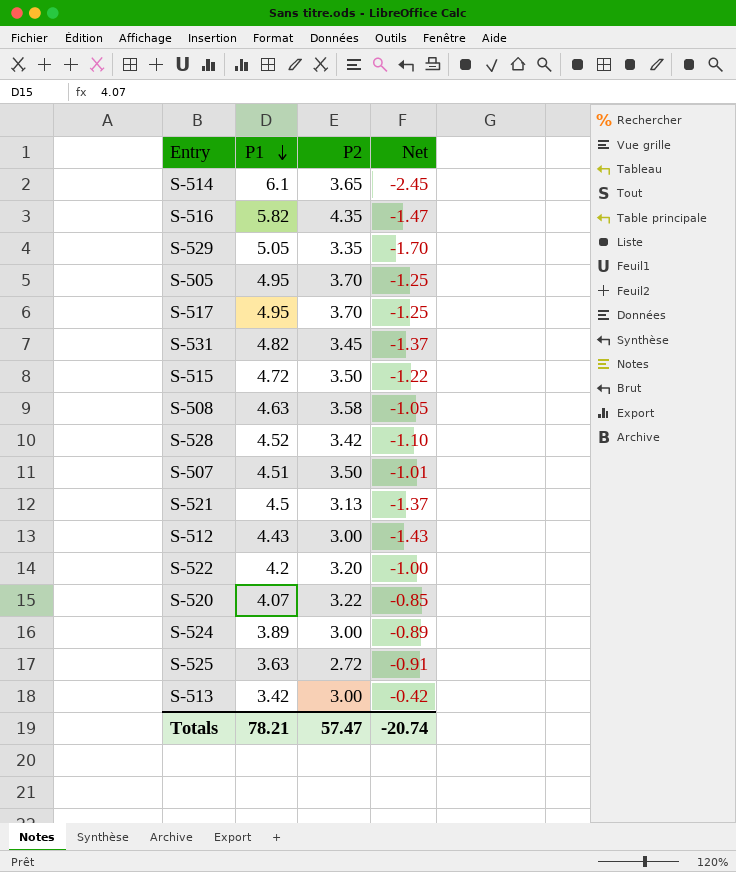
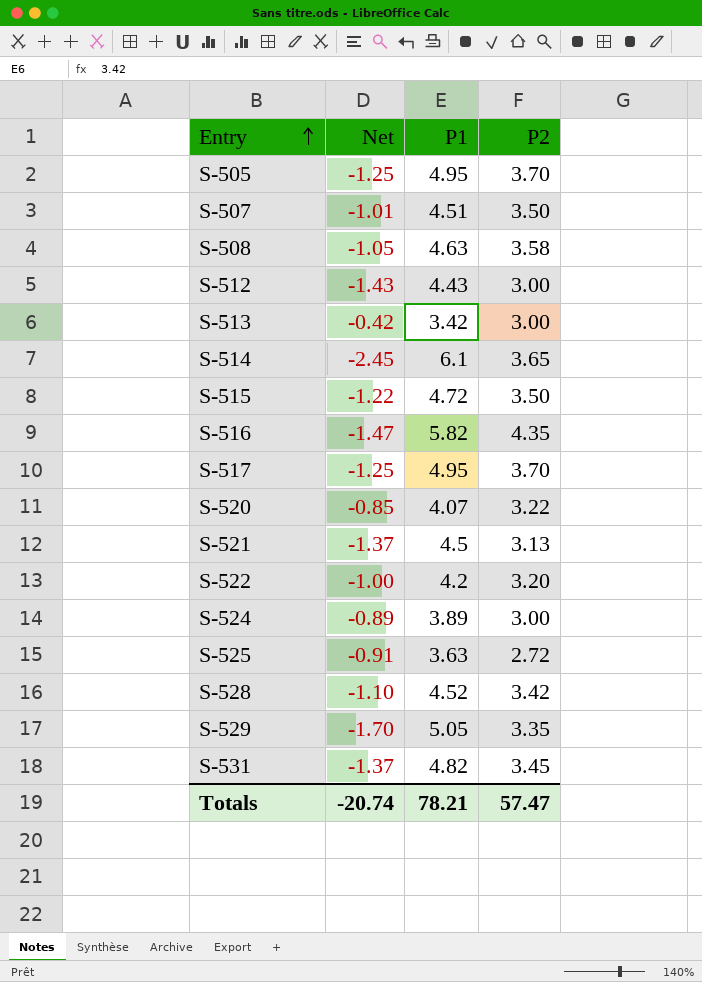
row order: P1 descending -> Entry ascending
column Net | position: 4 -> 2

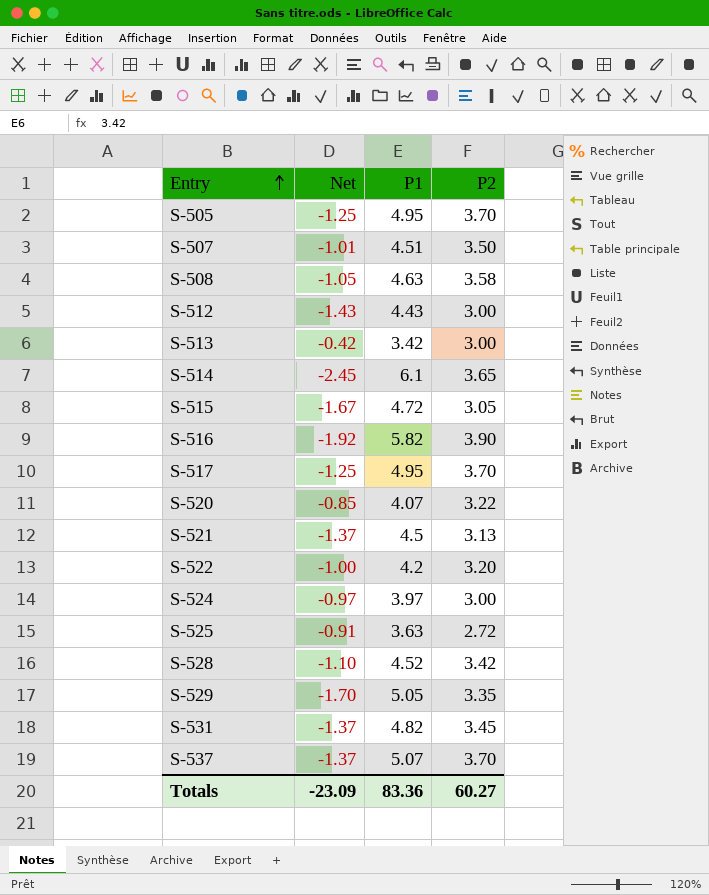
S-515 | Net: -1.22 -> -1.67
S-515 | P2: 3.50 -> 3.05
S-516 | Net: -1.47 -> -1.92
S-516 | P2: 4.35 -> 3.90
S-524 | Net: -0.89 -> -0.97
S-524 | P1: 3.89 -> 3.97
row S-537: none -> -1.37 | 5.07 | 3.70
Totals | Net: -20.74 -> -23.09
Totals | P1: 78.21 -> 83.36
Totals | P2: 57.47 -> 60.27

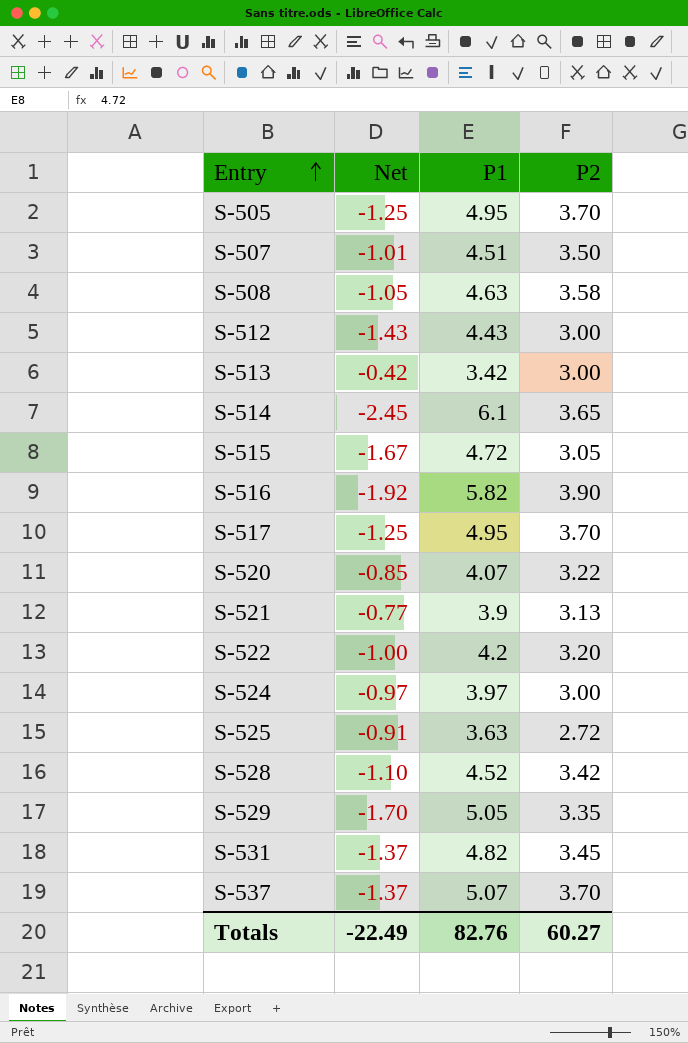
S-521 | Net: -1.37 -> -0.77
S-521 | P1: 4.5 -> 3.9
Totals | Net: -23.09 -> -22.49
Totals | P1: 83.36 -> 82.76

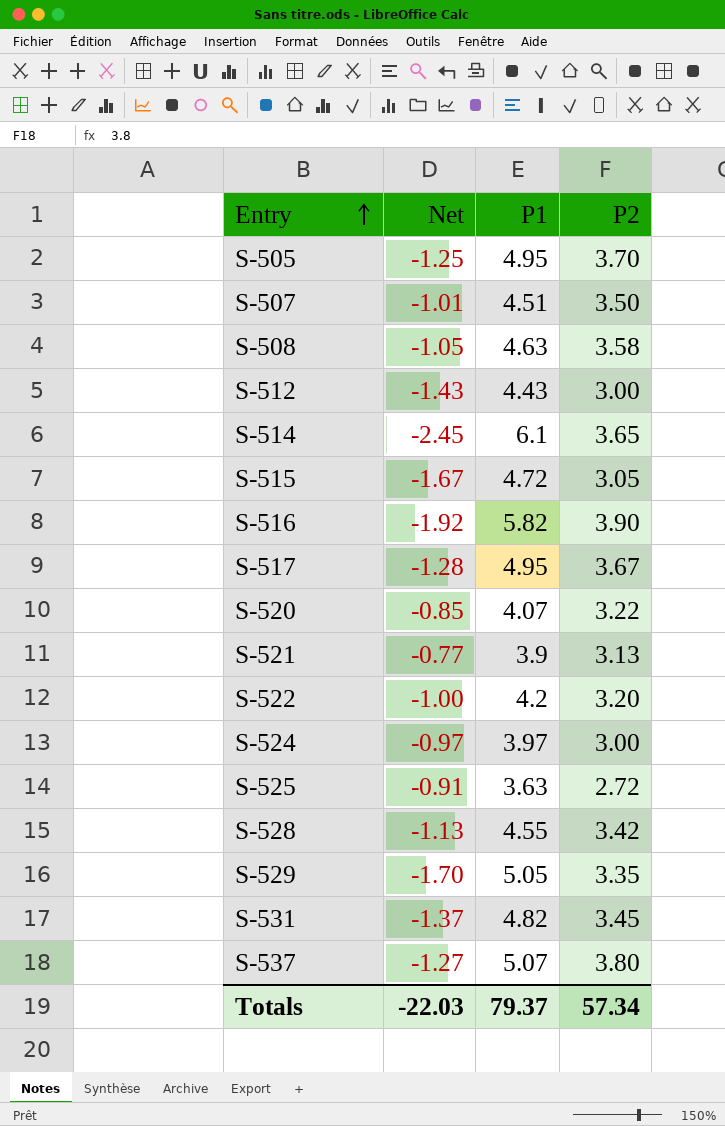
row S-513: -0.42 | 3.42 | 3.00 -> none
S-517 | Net: -1.25 -> -1.28
S-517 | P2: 3.70 -> 3.67
S-528 | Net: -1.10 -> -1.13
S-528 | P1: 4.52 -> 4.55
S-537 | Net: -1.37 -> -1.27
S-537 | P2: 3.70 -> 3.80
Totals | Net: -22.49 -> -22.03
Totals | P1: 82.76 -> 79.37
Totals | P2: 60.27 -> 57.34

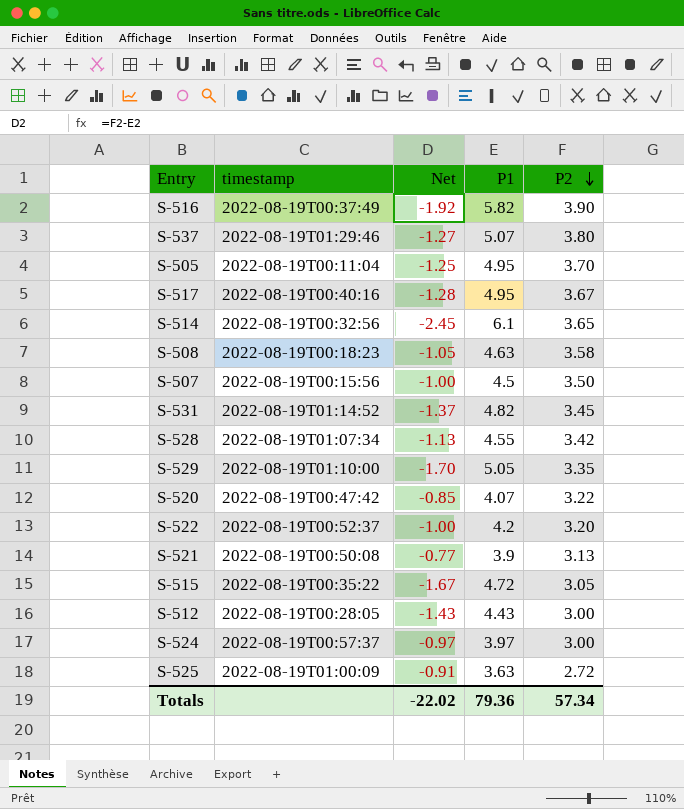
row order: Entry ascending -> P2 descending
column timestamp | position: none -> 2
S-507 | Net: -1.01 -> -1.00
S-507 | P1: 4.51 -> 4.5
Totals | Net: -22.03 -> -22.02
Totals | P1: 79.37 -> 79.36

